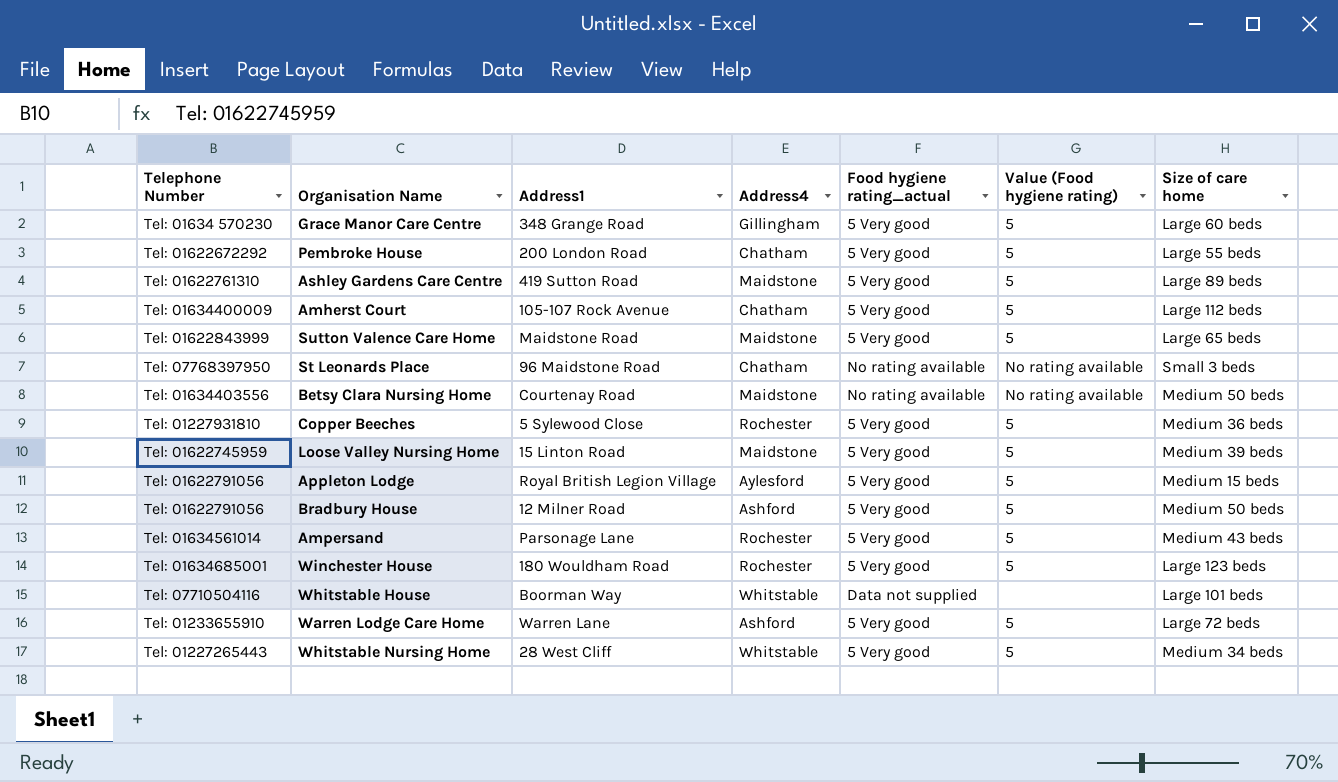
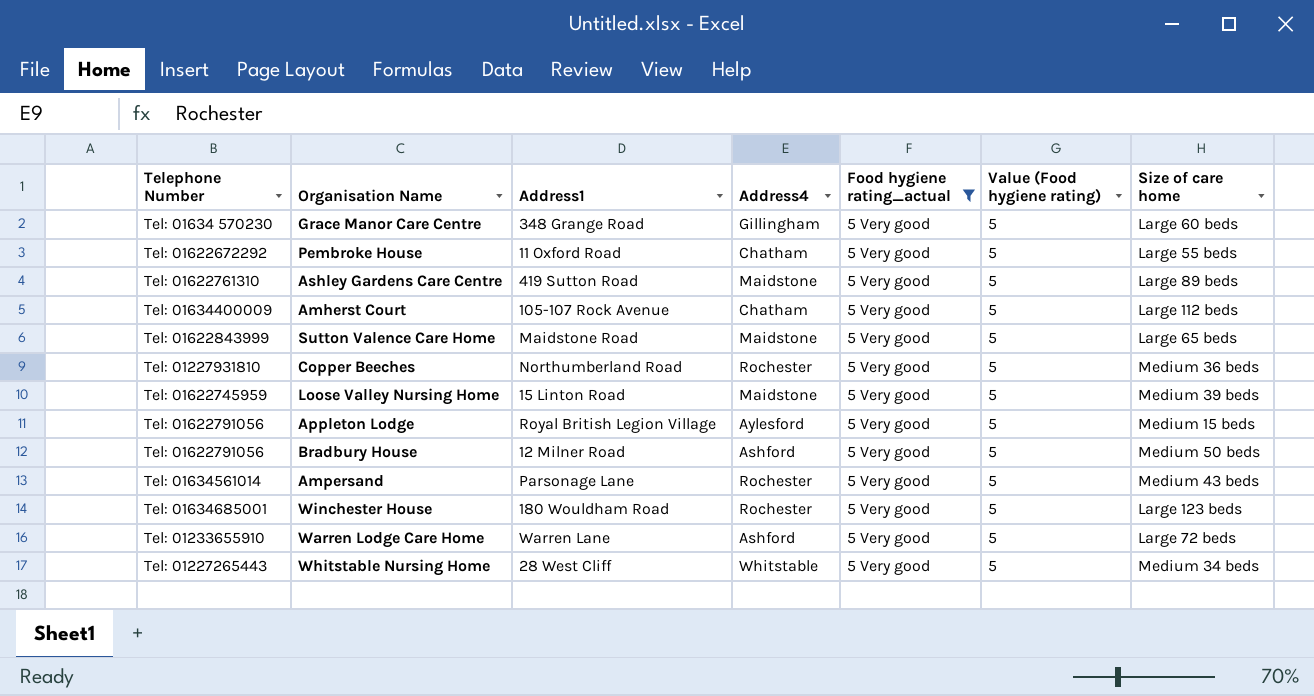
filter: none -> Food hygiene rating_actual = 5 Very good
Pembroke House | Address1: 200 London Road -> 11 Oxford Road
Copper Beeches | Address1: 5 Sylewood Close -> Northumberland Road

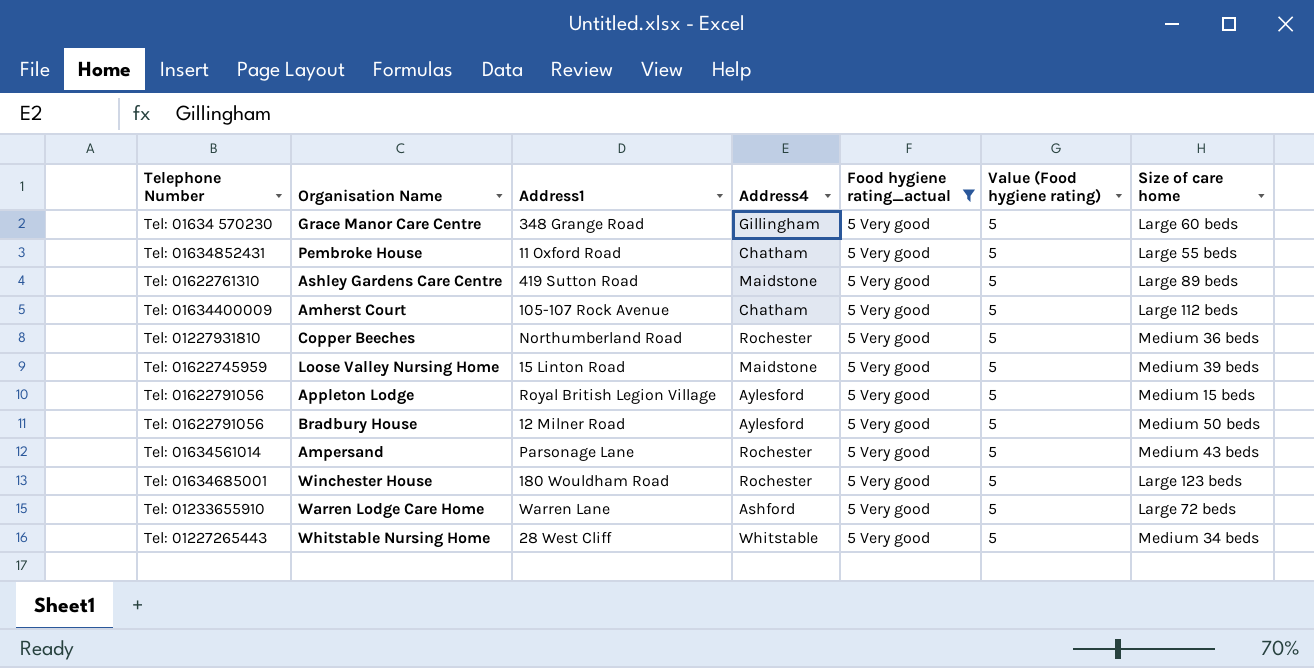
row Sutton Valence Care Home: Tel: 01622843999 | Maidstone Road | Maidstone | 5 Very good | 5 | Large 65 beds -> none
Pembroke House | Telephone Number: Tel: 01622672292 -> Tel: 01634852431
Bradbury House | Address4: Ashford -> Aylesford

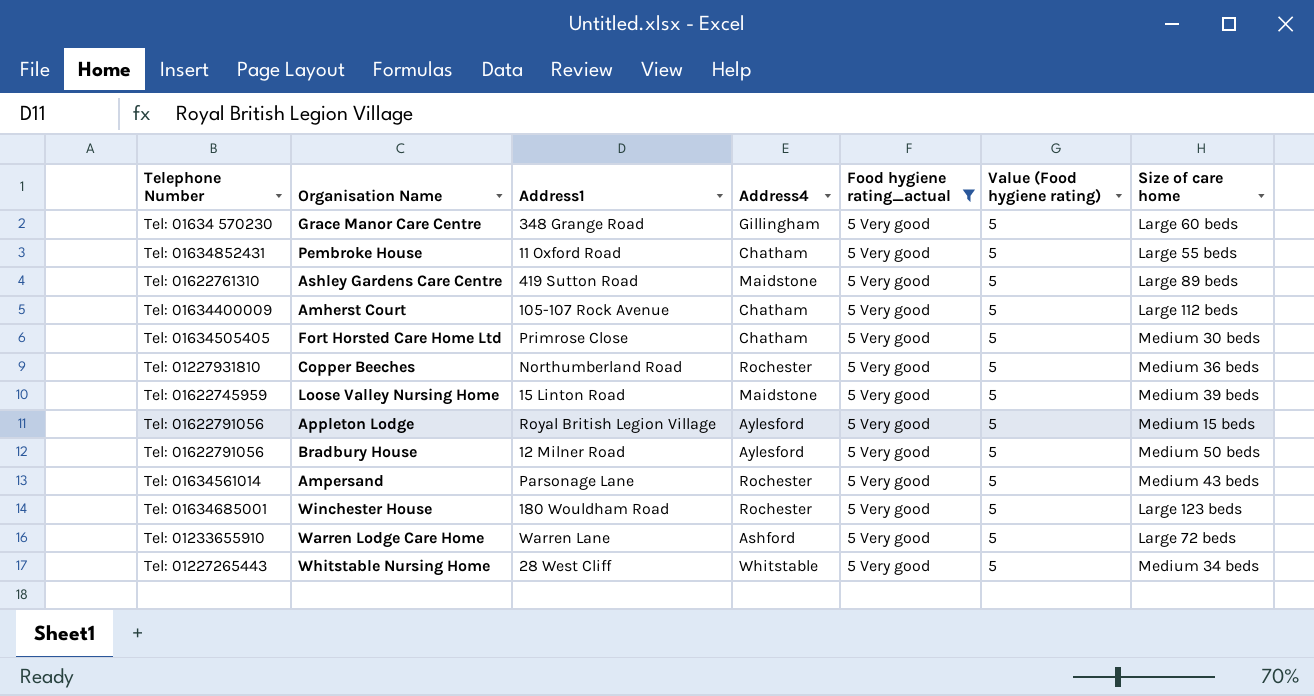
row Fort Horsted Care Home Ltd: none -> Tel: 01634505405 | Primrose Close | Chatham | 5 Very good | 5 | Medium 30 beds

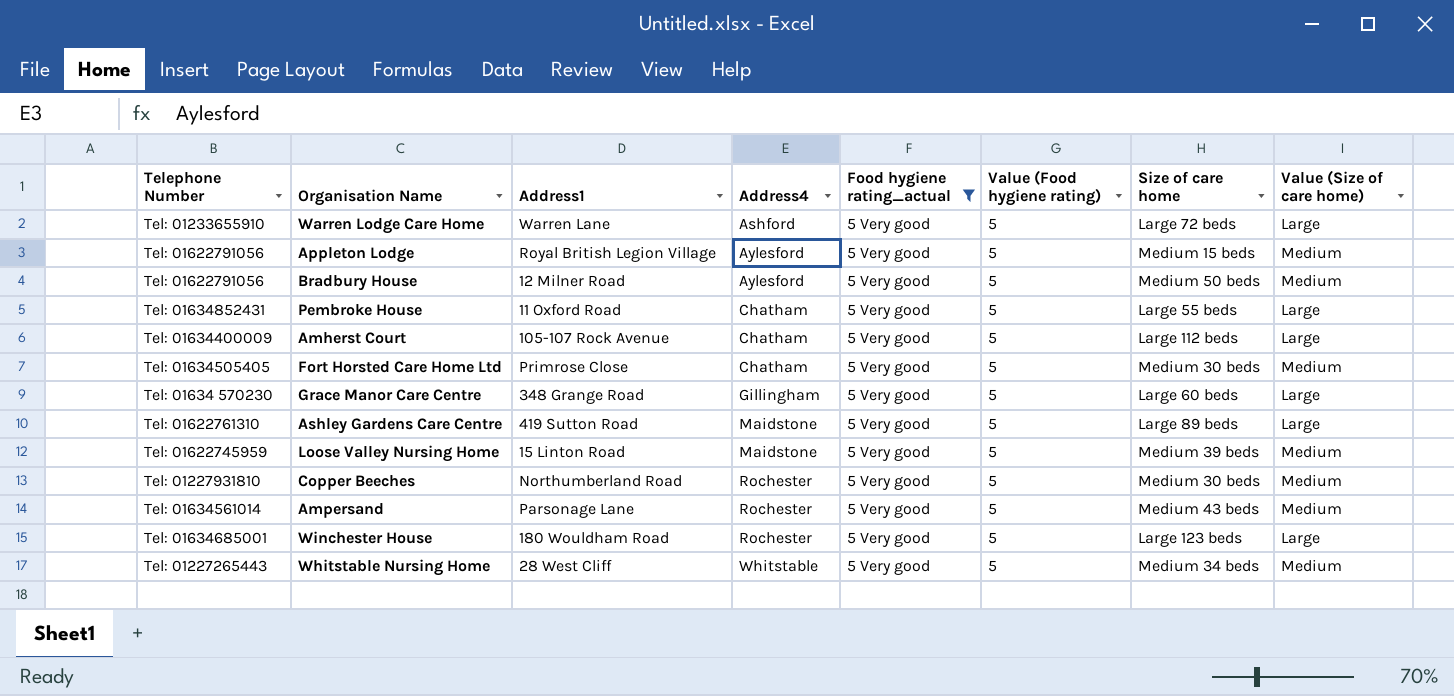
row order: none -> Address4 ascending
column Value (Size of care home) | position: none -> 8
Copper Beeches | Size of care home: Medium 36 beds -> Medium 30 beds

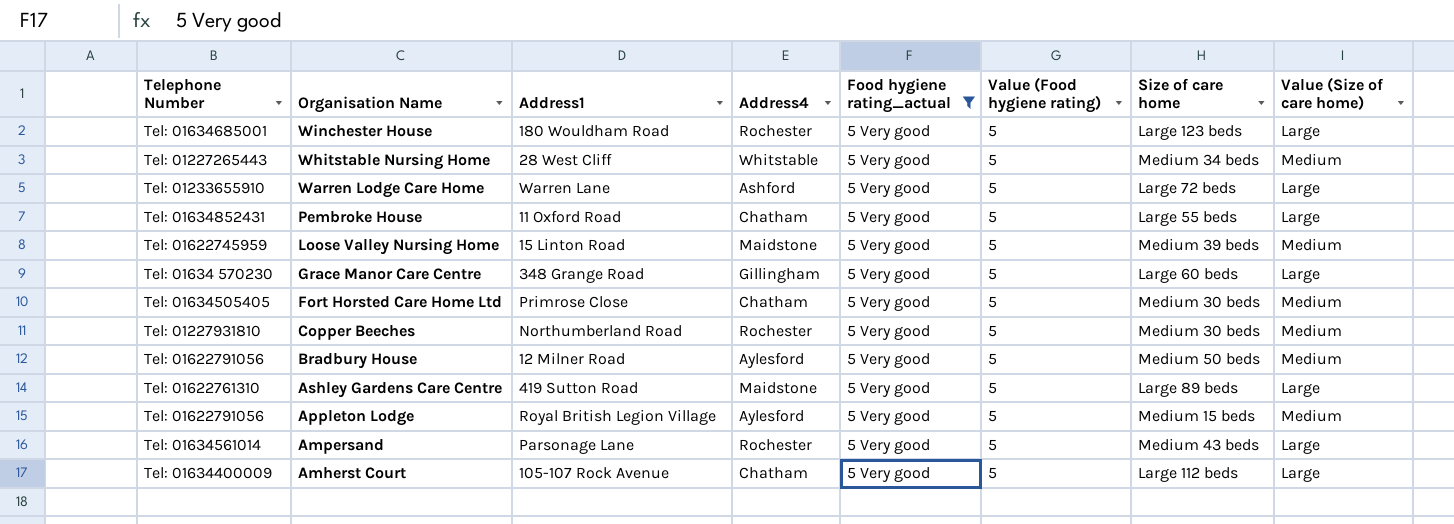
row order: Address4 ascending -> Organisation Name descending
Ampersand | Value (Size of care home): Medium -> Large

